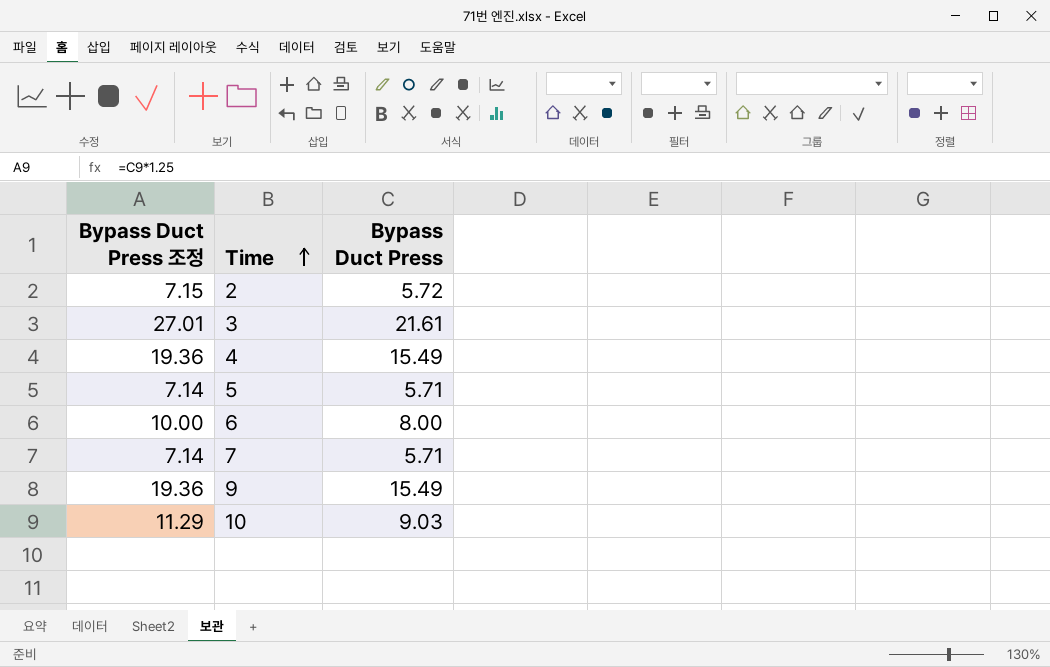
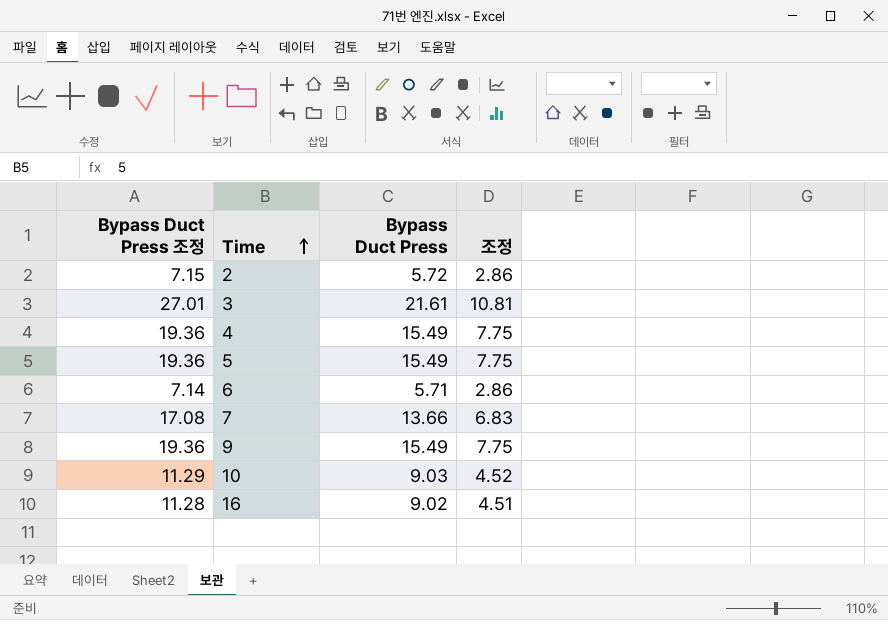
column 조정 | formula: none -> [Bypass Duct Press] * 0.5
5 | Bypass Duct Press 조정: 7.14 -> 19.36
5 | Bypass Duct Press: 5.71 -> 15.49
6 | Bypass Duct Press 조정: 10.00 -> 7.14
6 | Bypass Duct Press: 8.00 -> 5.71
7 | Bypass Duct Press 조정: 7.14 -> 17.08
7 | Bypass Duct Press: 5.71 -> 13.66
row 16: none -> 11.28 | 9.02 | 4.51

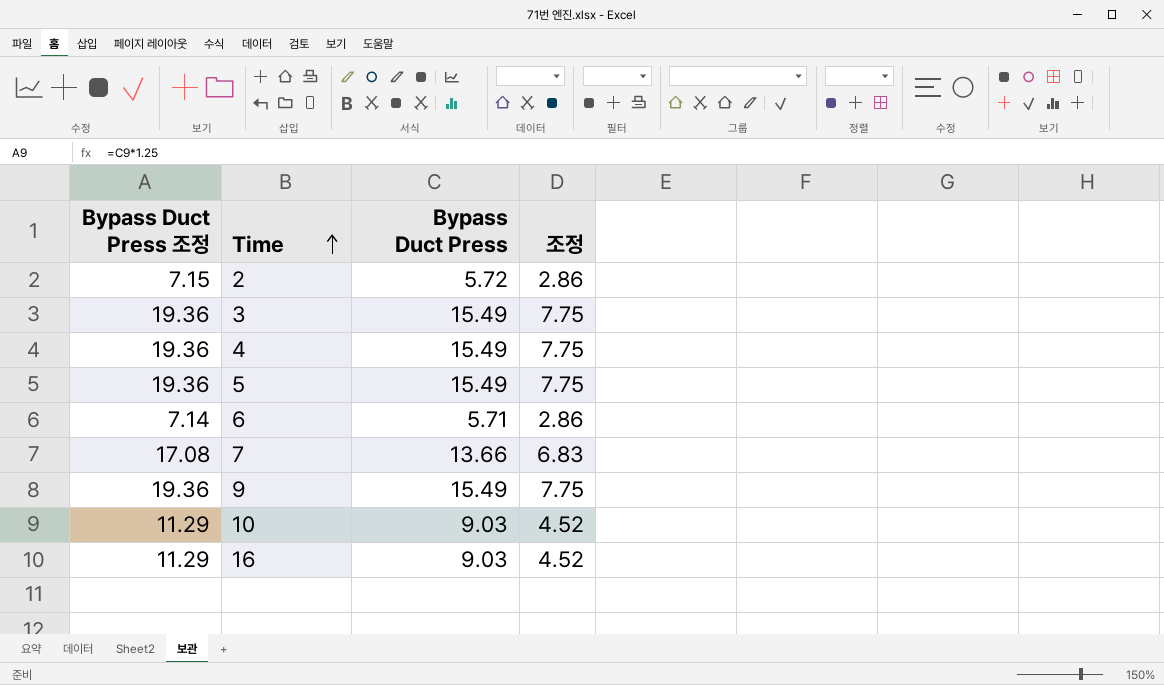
3 | Bypass Duct Press 조정: 27.01 -> 19.36
3 | Bypass Duct Press: 21.61 -> 15.49
3 | 조정: 10.81 -> 7.75
16 | Bypass Duct Press 조정: 11.28 -> 11.29
16 | Bypass Duct Press: 9.02 -> 9.03
16 | 조정: 4.51 -> 4.52

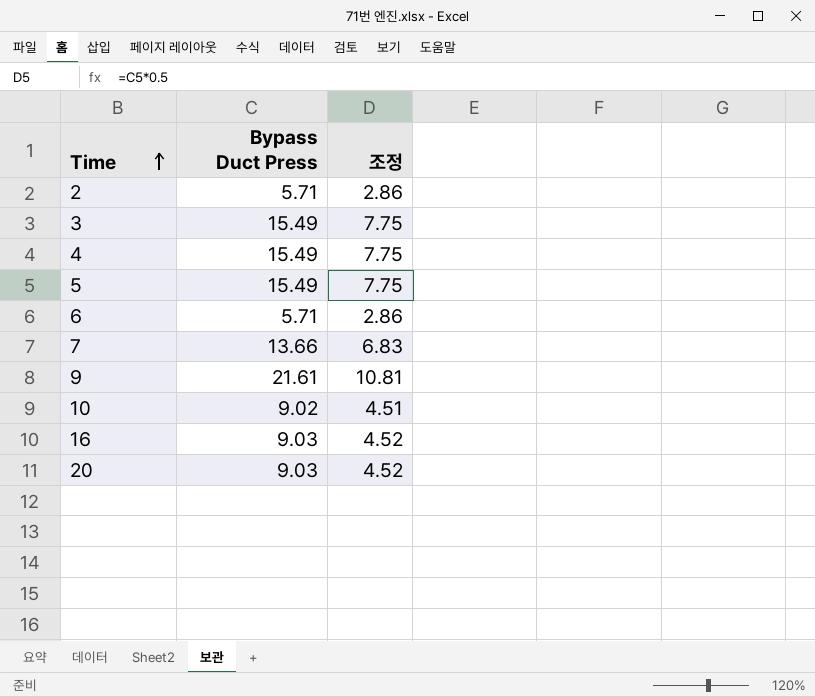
column Bypass Duct Press 조정 | formula: [Bypass Duct Press] * 1.25 -> none
2 | Bypass Duct Press: 5.72 -> 5.71
9 | Bypass Duct Press: 15.49 -> 21.61
9 | 조정: 7.75 -> 10.81
10 | Bypass Duct Press: 9.03 -> 9.02
10 | 조정: 4.52 -> 4.51
row 20: none -> 9.03 | 4.52

